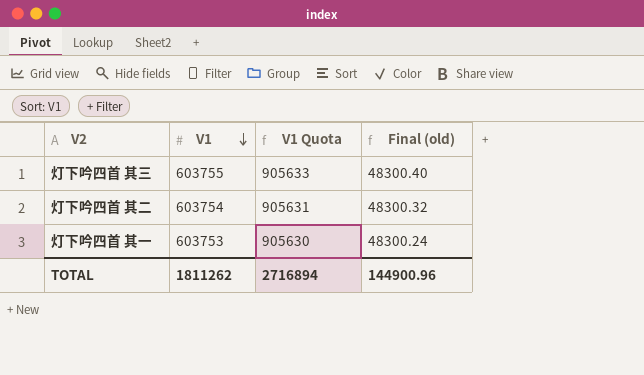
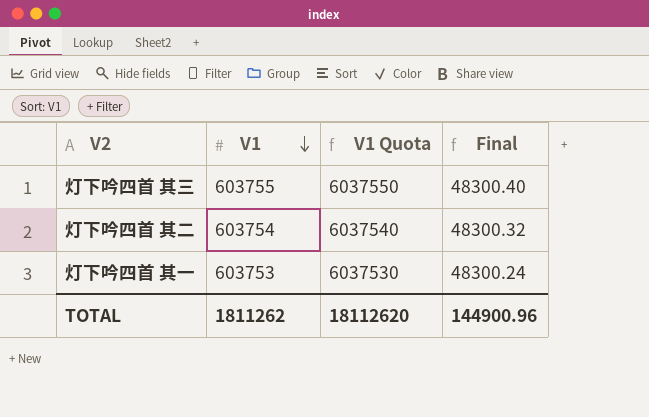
column V1 Quota | formula: [V1] * 1.5 -> [V1] * 10
column name: Final (old) -> Final
TOTAL | V1 Quota: 2716894 -> 18112620

